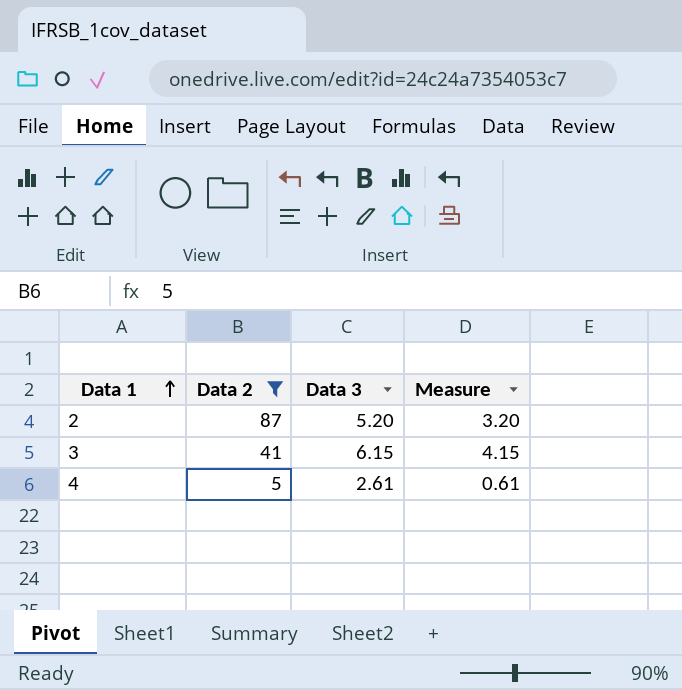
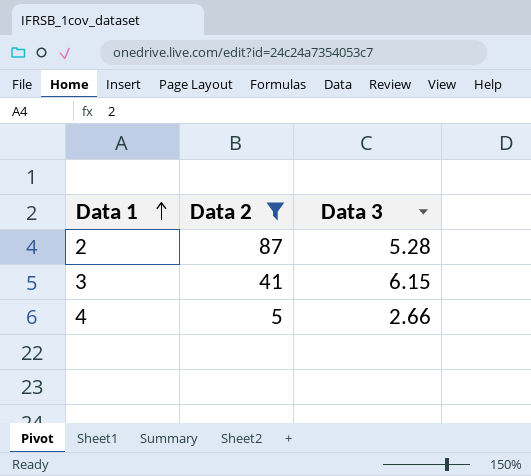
column Measure | formula: [Data 3] - 2 -> none
2 | Data 3: 5.20 -> 5.28
4 | Data 3: 2.61 -> 2.66

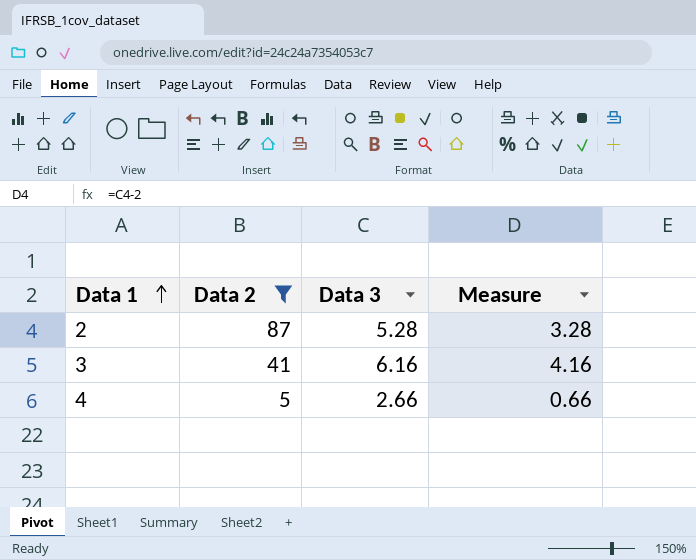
column Measure | formula: none -> [Data 3] - 2
3 | Data 3: 6.15 -> 6.16

